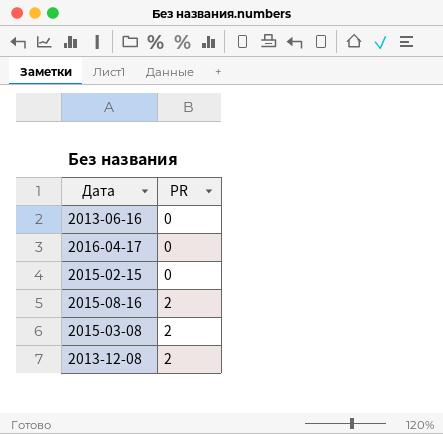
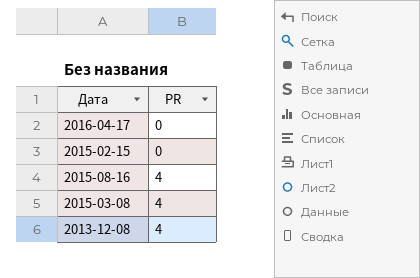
row 2013-06-16: 0 -> none
2015-08-16 | PR: 2 -> 4
2015-03-08 | PR: 2 -> 4
2013-12-08 | PR: 2 -> 4

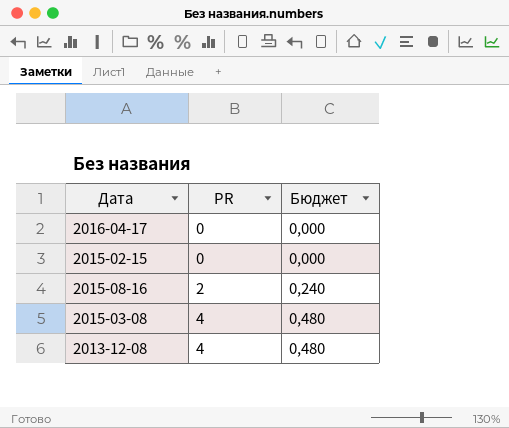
column Бюджет | formula: none -> [PR] * 0,12
2015-08-16 | PR: 4 -> 2

